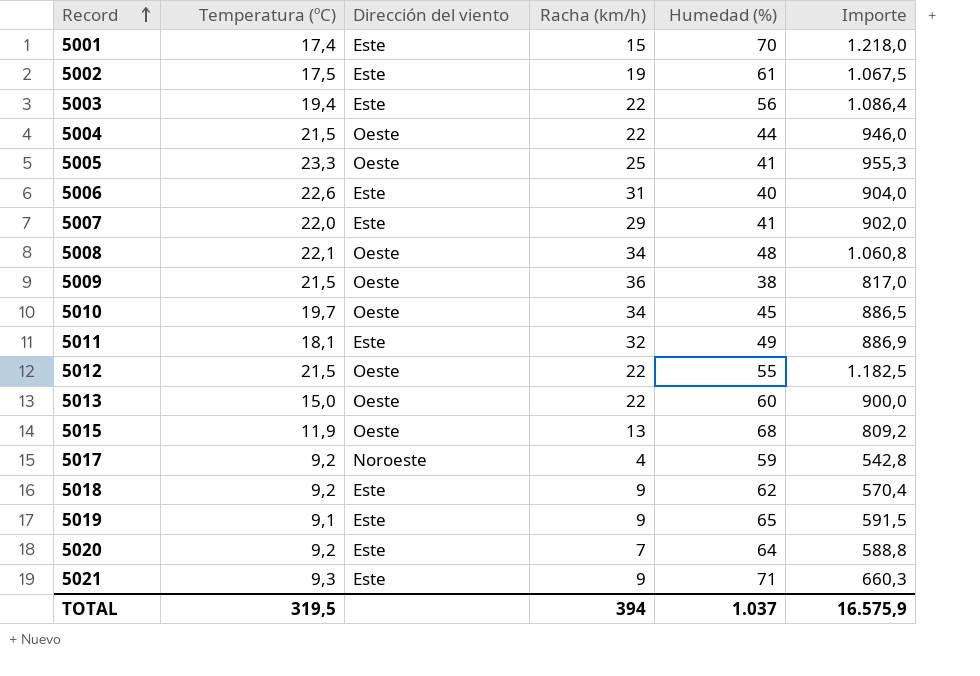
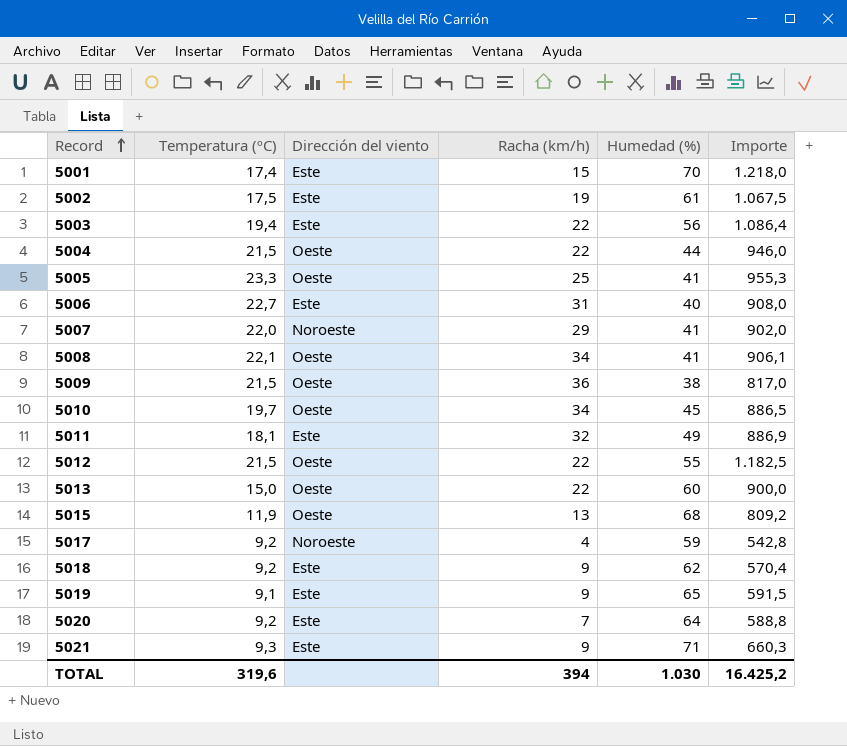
5006 | Temperatura (ºC): 22,6 -> 22,7
5006 | Importe: 904,0 -> 908,0
5007 | Dirección del viento: Este -> Noroeste
5008 | Humedad (%): 48 -> 41
5008 | Importe: 1.060,8 -> 906,1
TOTAL | Temperatura (ºC): 319,5 -> 319,6
TOTAL | Humedad (%): 1.037 -> 1.030
TOTAL | Importe: 16.575,9 -> 16.425,2

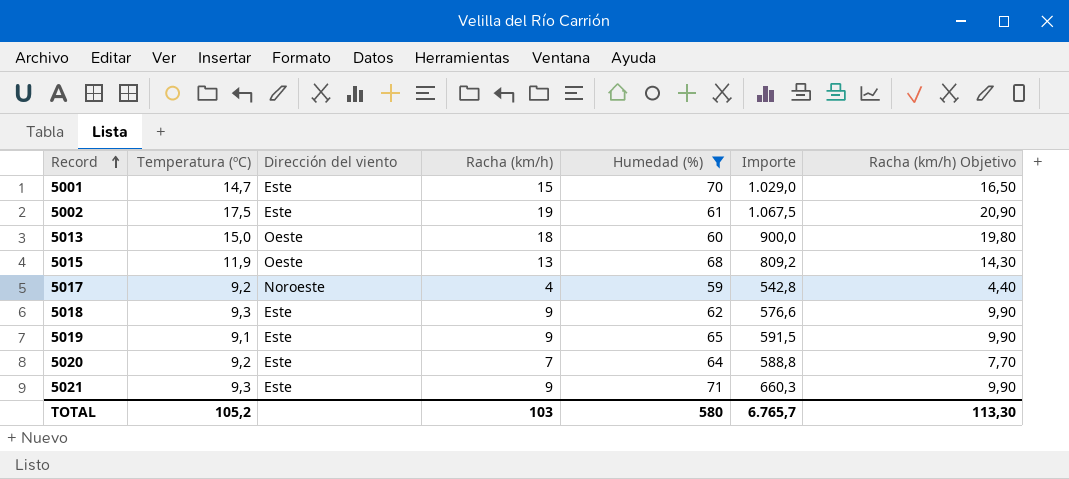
filter: none -> Humedad (%) >= 59
column Racha (km/h) Objetivo | formula: none -> [Racha (km/h)] * 1,1
5001 | Temperatura (ºC): 17,4 -> 14,7
5001 | Importe: 1.218,0 -> 1.029,0
5013 | Racha (km/h): 22 -> 18
5018 | Temperatura (ºC): 9,2 -> 9,3
5018 | Importe: 570,4 -> 576,6
TOTAL | Temperatura (ºC): 319,6 -> 105,2
TOTAL | Racha (km/h): 394 -> 103
TOTAL | Humedad (%): 1.030 -> 580
TOTAL | Importe: 16.425,2 -> 6.765,7

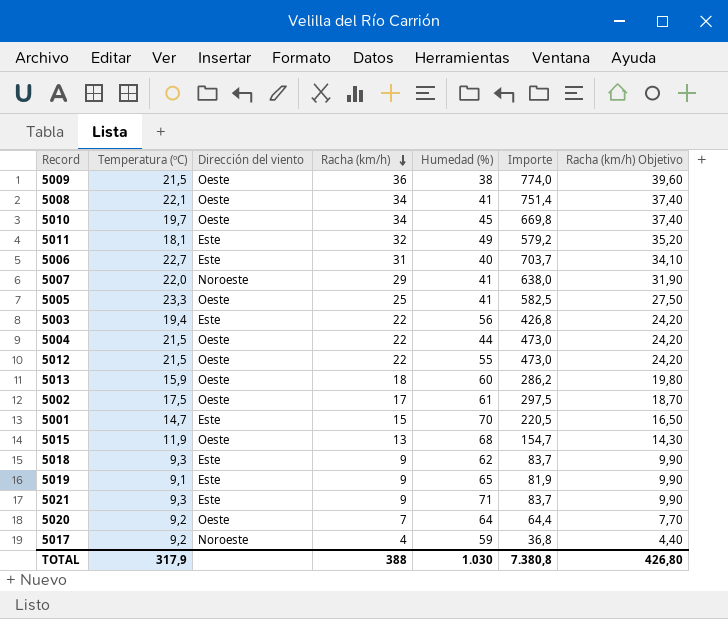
filter: Humedad (%) >= 59 -> none
row order: Record ascending -> Racha (km/h) descending
column Importe | formula: [Temperatura (ºC)] * [Humedad (%)] -> [Temperatura (ºC)] * [Racha (km/h)]
5013 | Temperatura (ºC): 15,0 -> 15,9
5002 | Dirección del viento: Este -> Oeste
5002 | Racha (km/h): 19 -> 17
5002 | Racha (km/h) Objetivo: 20,90 -> 18,70
5020 | Dirección del viento: Este -> Oeste
TOTAL | Temperatura (ºC): 105,2 -> 317,9
TOTAL | Racha (km/h): 103 -> 388
TOTAL | Humedad (%): 580 -> 1.030
TOTAL | Importe: 6.765,7 -> 7.380,8
TOTAL | Racha (km/h) Objetivo: 113,30 -> 426,80

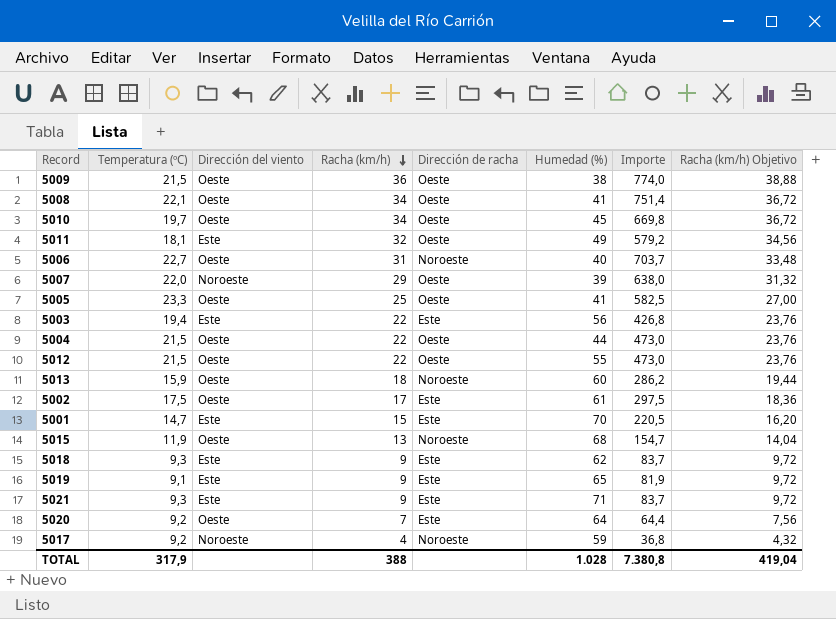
column Dirección de racha | position: none -> 5
column Racha (km/h) Objetivo | formula: [Racha (km/h)] * 1,1 -> [Racha (km/h)] * 1,08
5006 | Dirección del viento: Este -> Oeste
5007 | Humedad (%): 41 -> 39
TOTAL | Humedad (%): 1.030 -> 1.028
TOTAL | Racha (km/h) Objetivo: 426,80 -> 419,04

